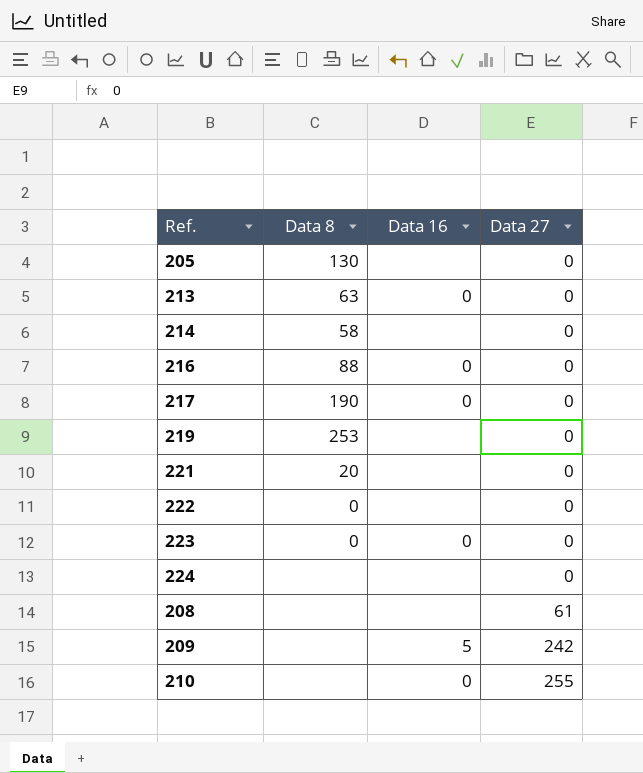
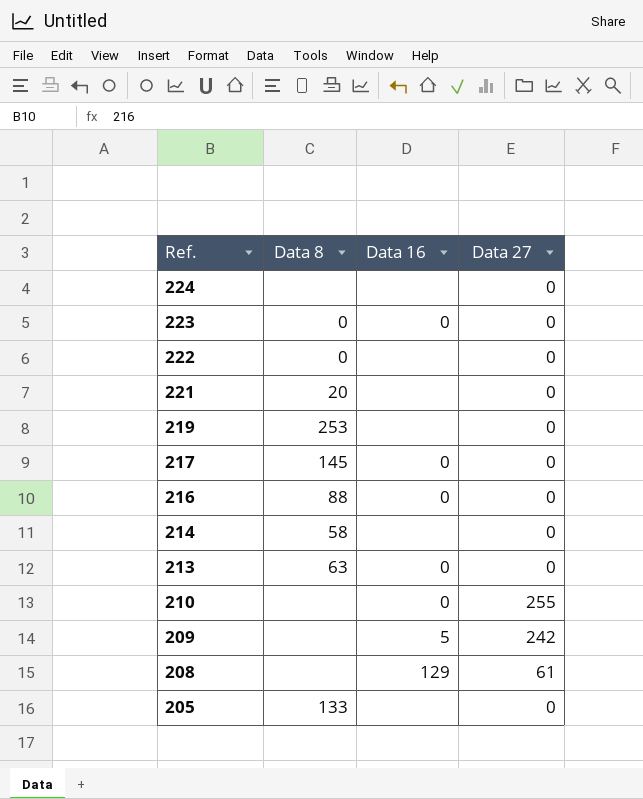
row order: Data 27 ascending -> Ref. descending
217 | Data 8: 190 -> 145
208 | Data 16: none -> 129
205 | Data 8: 130 -> 133

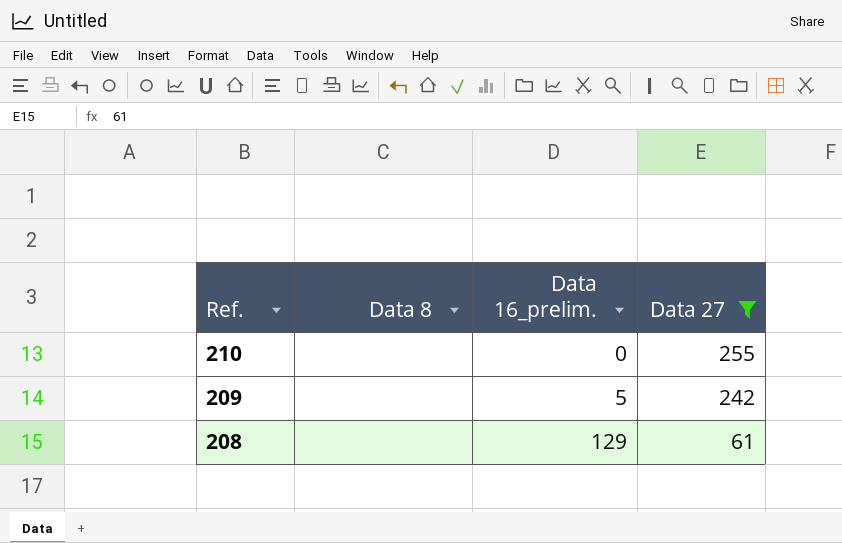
filter: none -> Data 27 != 0
column name: Data 16 -> Data 16_prelim.

